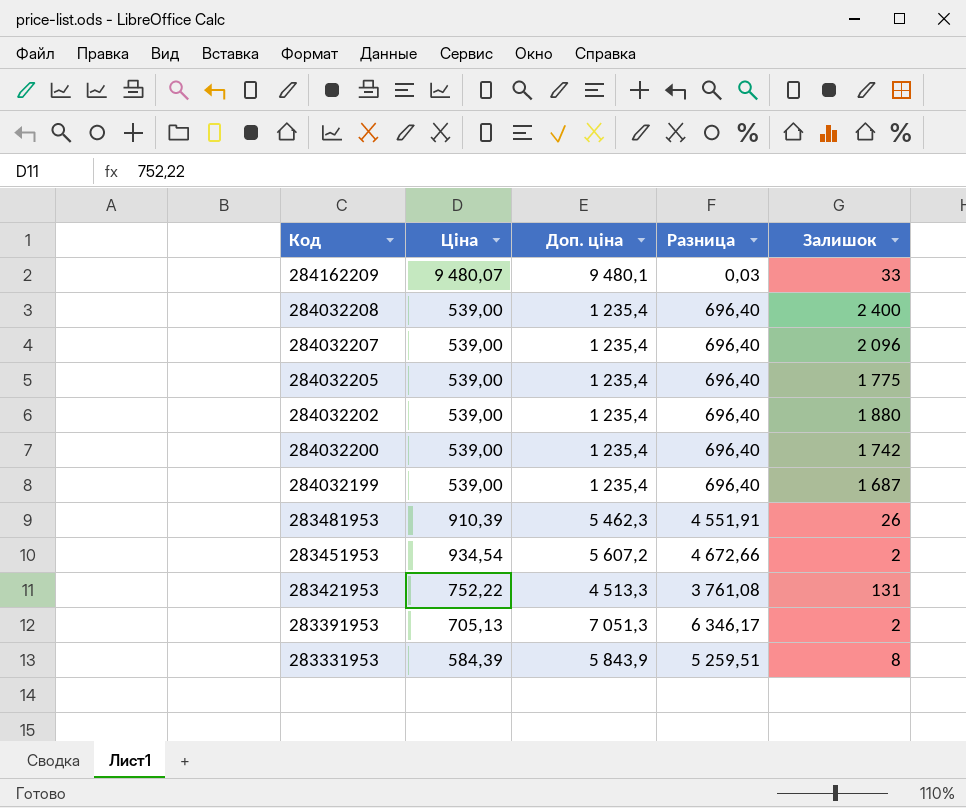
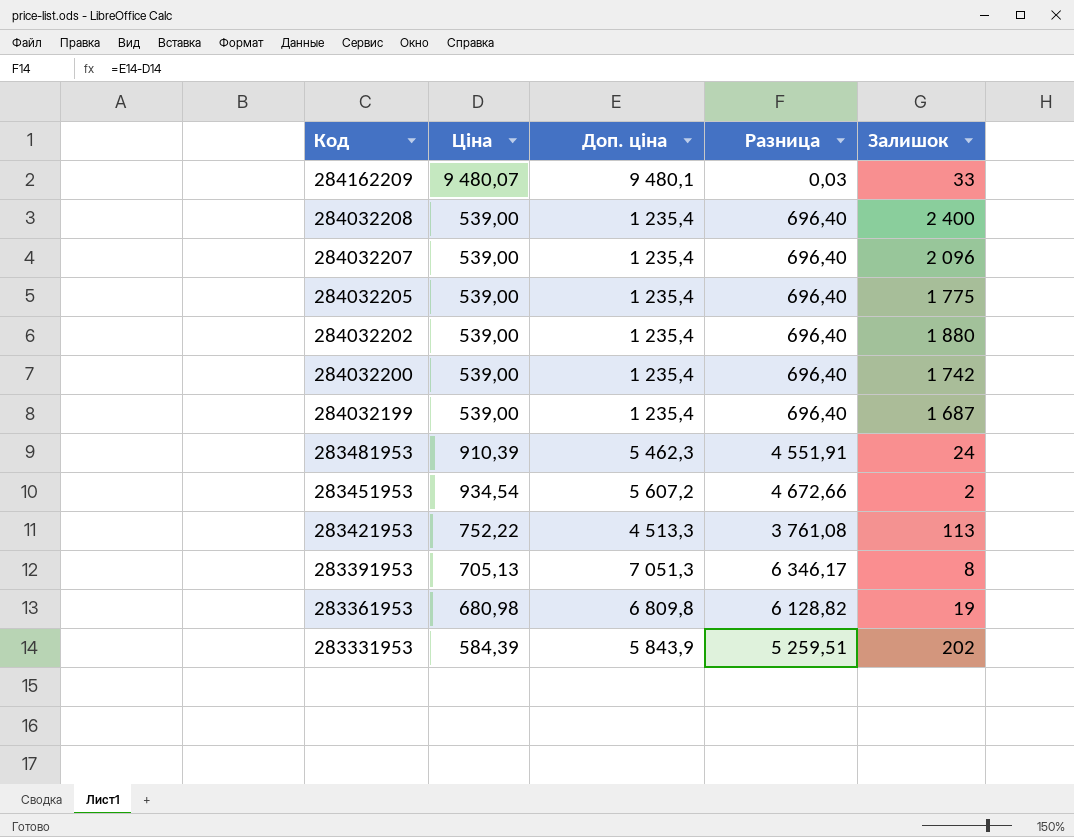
283481953 | Залишок: 26 -> 24
283421953 | Залишок: 131 -> 113
283391953 | Залишок: 2 -> 8
row 283361953: none -> 680,98 | 6 809,8 | 6 128,82 | 19
283331953 | Залишок: 8 -> 202

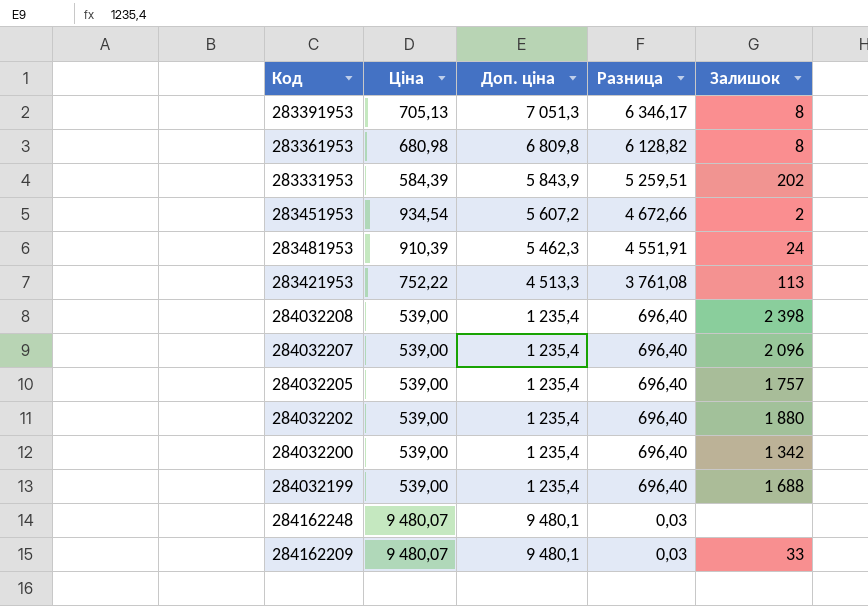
row order: Код descending -> Разница descending
283361953 | Залишок: 19 -> 8
284032208 | Залишок: 2 400 -> 2 398
284032205 | Залишок: 1 775 -> 1 757
284032200 | Залишок: 1 742 -> 1 342
284032199 | Залишок: 1 687 -> 1 688
row 284162248: none -> 9 480,07 | 9 480,1 | 0,03 | none

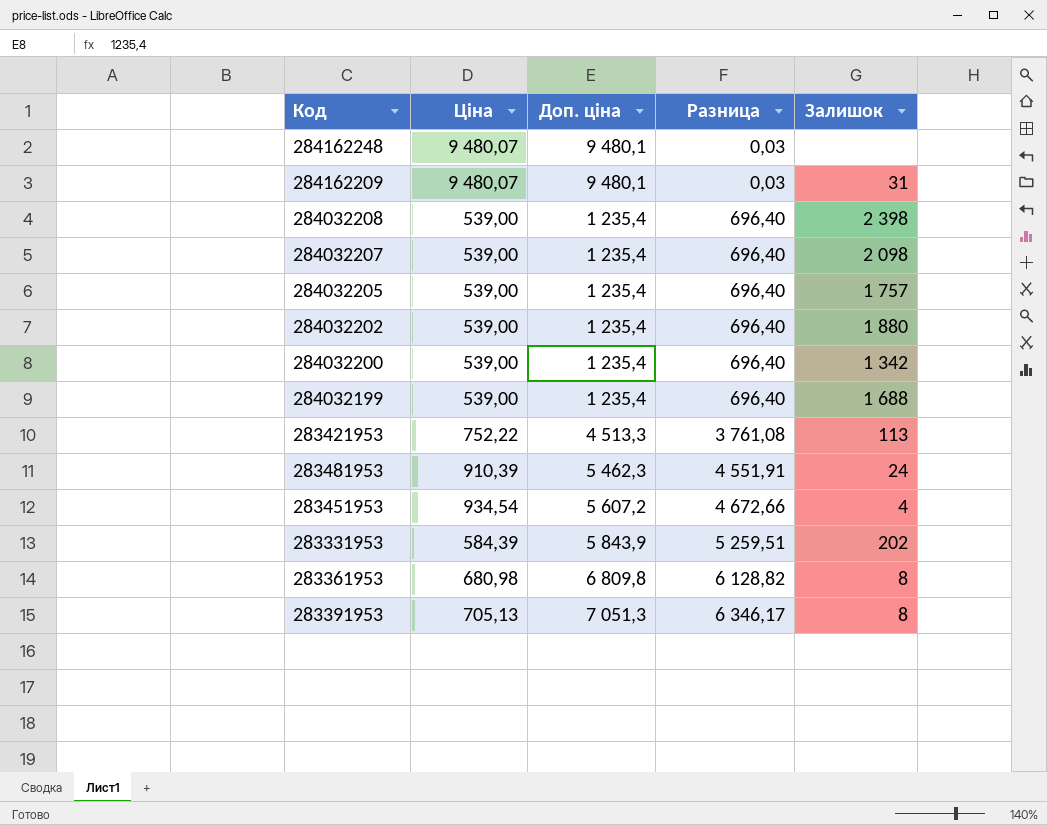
row order: Разница descending -> Разница ascending
284162209 | Залишок: 33 -> 31
284032207 | Залишок: 2 096 -> 2 098
283451953 | Залишок: 2 -> 4

